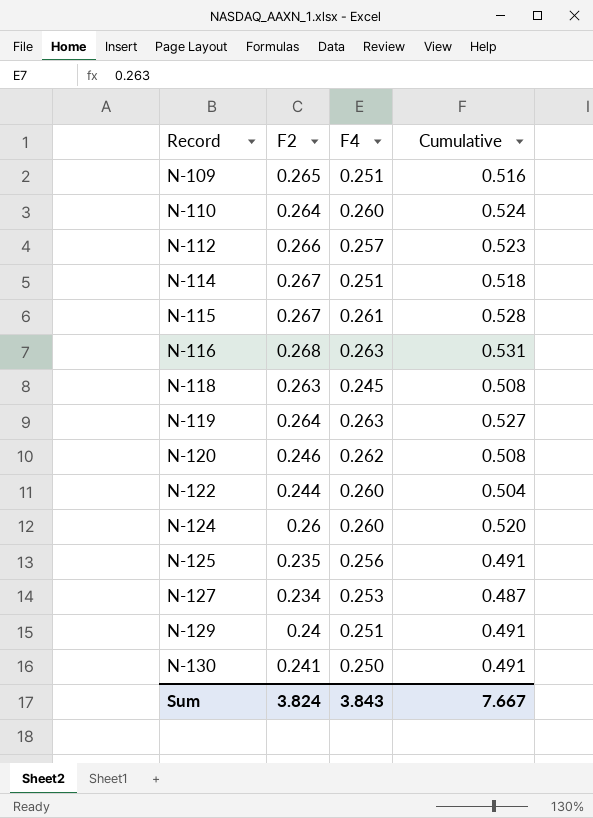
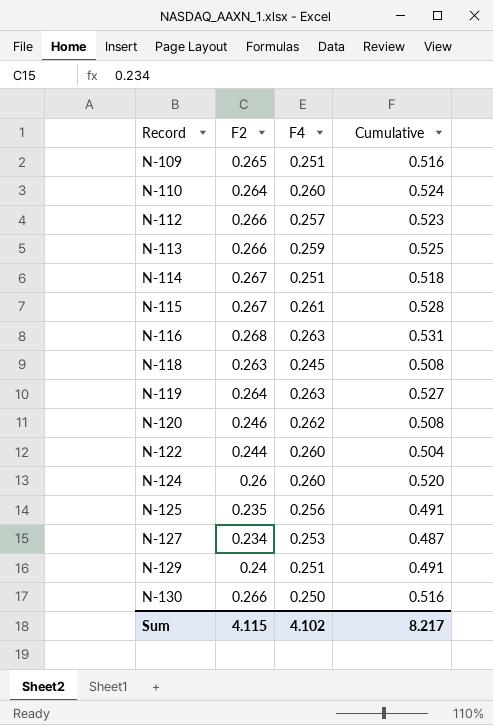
row N-113: none -> 0.266 | 0.259 | 0.525
N-130 | F2: 0.241 -> 0.266
N-130 | Cumulative: 0.491 -> 0.516
Sum | F2: 3.824 -> 4.115
Sum | F4: 3.843 -> 4.102
Sum | Cumulative: 7.667 -> 8.217

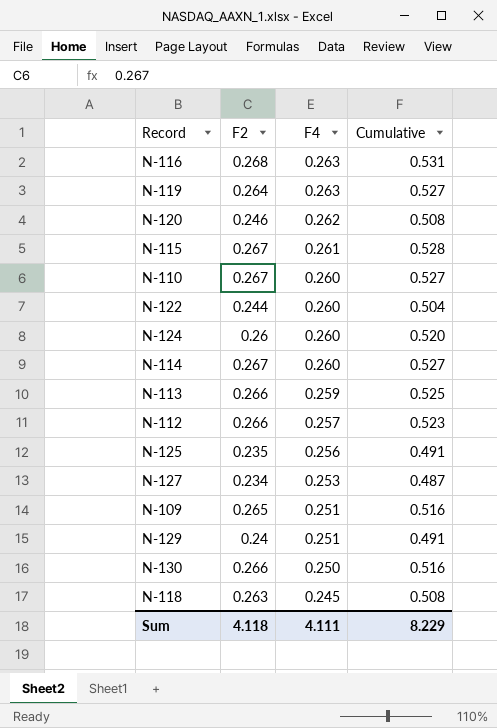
row order: Record ascending -> F4 descending
N-110 | F2: 0.264 -> 0.267
N-110 | Cumulative: 0.524 -> 0.527
N-114 | F4: 0.251 -> 0.260
N-114 | Cumulative: 0.518 -> 0.527
Sum | F2: 4.115 -> 4.118
Sum | F4: 4.102 -> 4.111
Sum | Cumulative: 8.217 -> 8.229

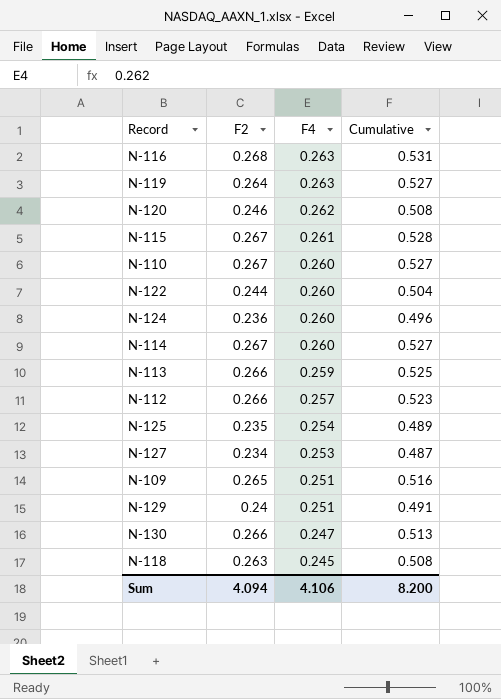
N-124 | F2: 0.26 -> 0.236
N-124 | Cumulative: 0.520 -> 0.496
N-125 | F4: 0.256 -> 0.254
N-125 | Cumulative: 0.491 -> 0.489
N-130 | F4: 0.250 -> 0.247
N-130 | Cumulative: 0.516 -> 0.513
Sum | F2: 4.118 -> 4.094
Sum | F4: 4.111 -> 4.106
Sum | Cumulative: 8.229 -> 8.200

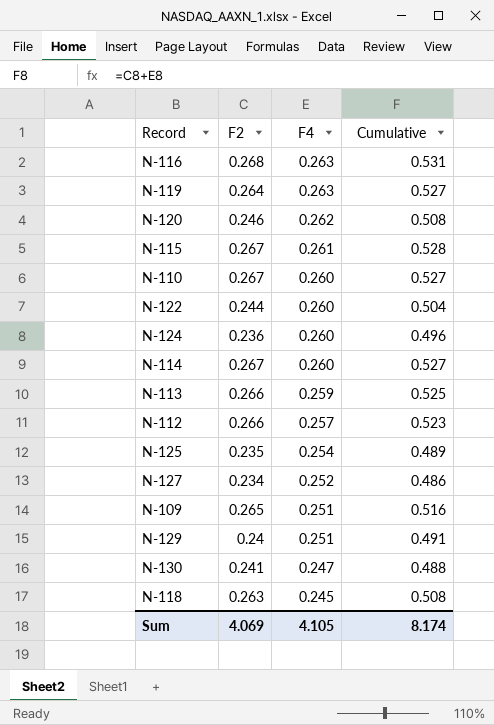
N-127 | F4: 0.253 -> 0.252
N-127 | Cumulative: 0.487 -> 0.486
N-130 | F2: 0.266 -> 0.241
N-130 | Cumulative: 0.513 -> 0.488
Sum | F2: 4.094 -> 4.069
Sum | F4: 4.106 -> 4.105
Sum | Cumulative: 8.200 -> 8.174

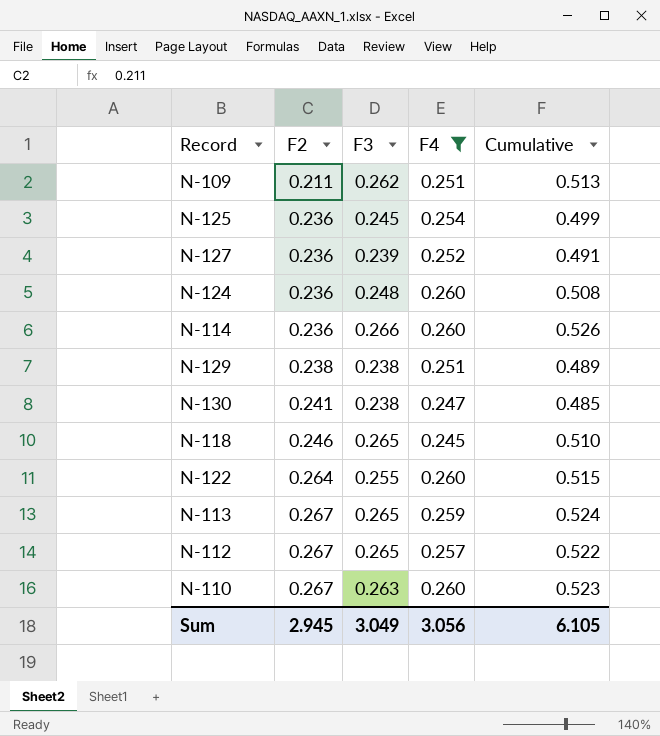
filter: none -> F4 <= 0.260
row order: F4 descending -> F2 ascending
column F3 | position: none -> 3
column Cumulative | formula: [F2] + [F4] -> [F3] + [F4]
N-109 | F2: 0.265 -> 0.211
N-125 | F2: 0.235 -> 0.236
N-127 | F2: 0.234 -> 0.236
N-114 | F2: 0.267 -> 0.236
N-129 | F2: 0.24 -> 0.238
N-118 | F2: 0.263 -> 0.246
N-122 | F2: 0.244 -> 0.264
N-113 | F2: 0.266 -> 0.267
N-112 | F2: 0.266 -> 0.267
Sum | F2: 4.069 -> 2.945
Sum | F4: 4.105 -> 3.056
Sum | Cumulative: 8.174 -> 6.105

